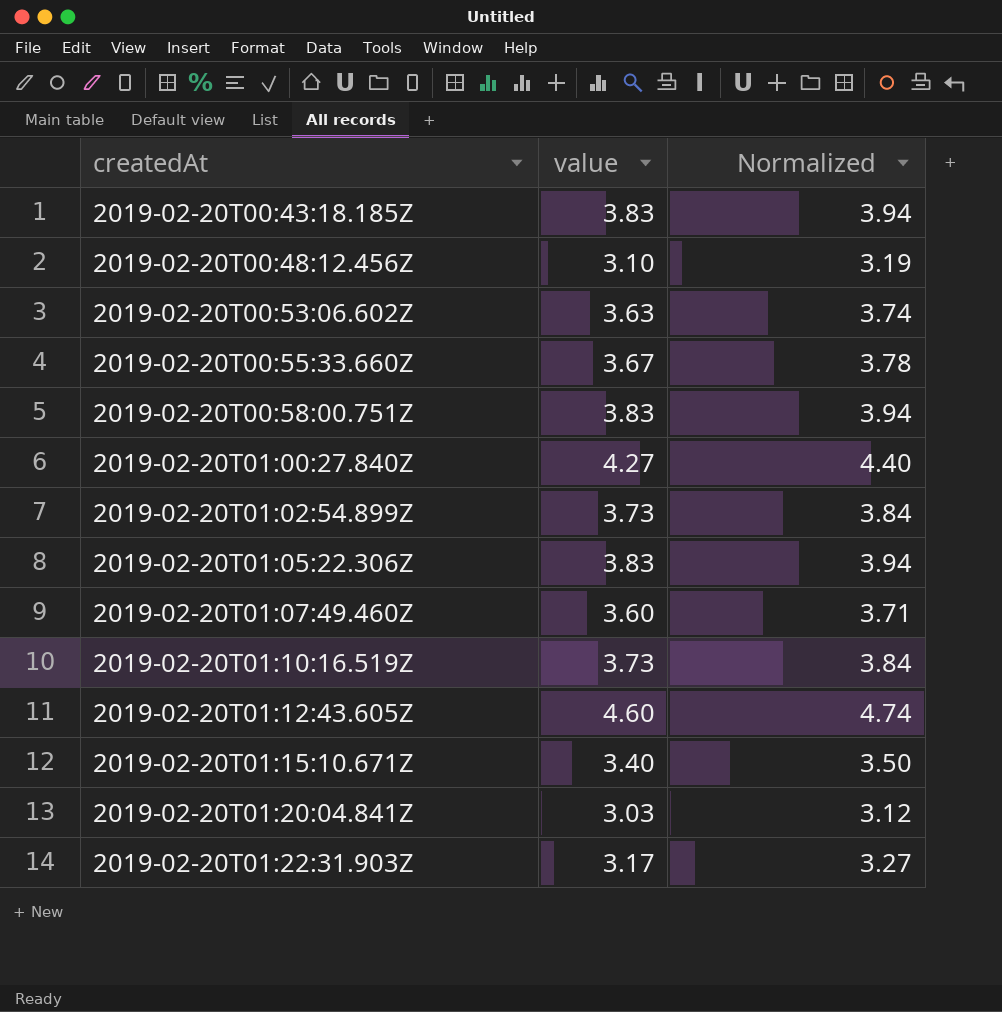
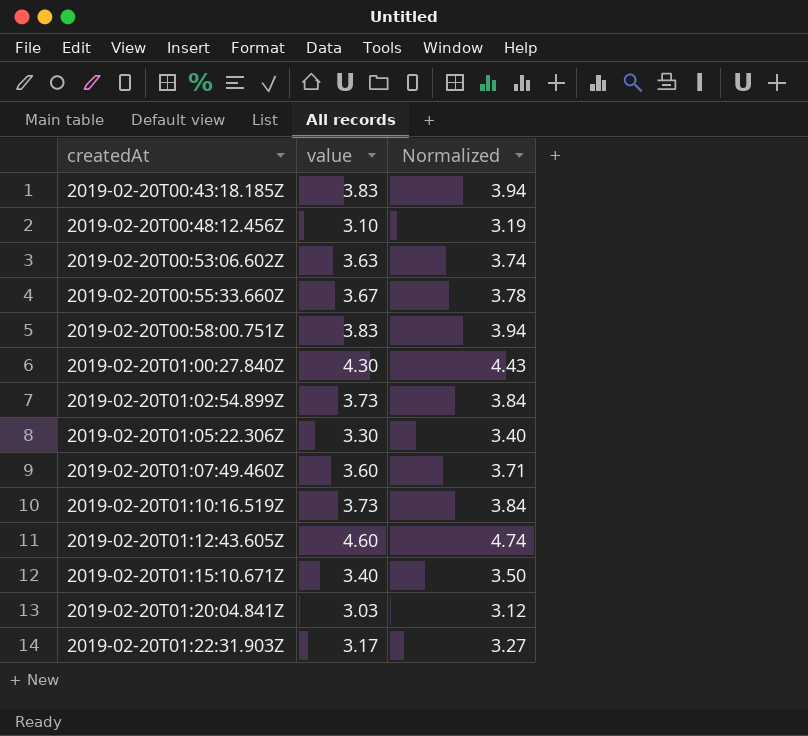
2019-02-20T01:00:27.840Z | value: 4.27 -> 4.30
2019-02-20T01:00:27.840Z | Normalized: 4.40 -> 4.43
2019-02-20T01:05:22.306Z | value: 3.83 -> 3.30
2019-02-20T01:05:22.306Z | Normalized: 3.94 -> 3.40

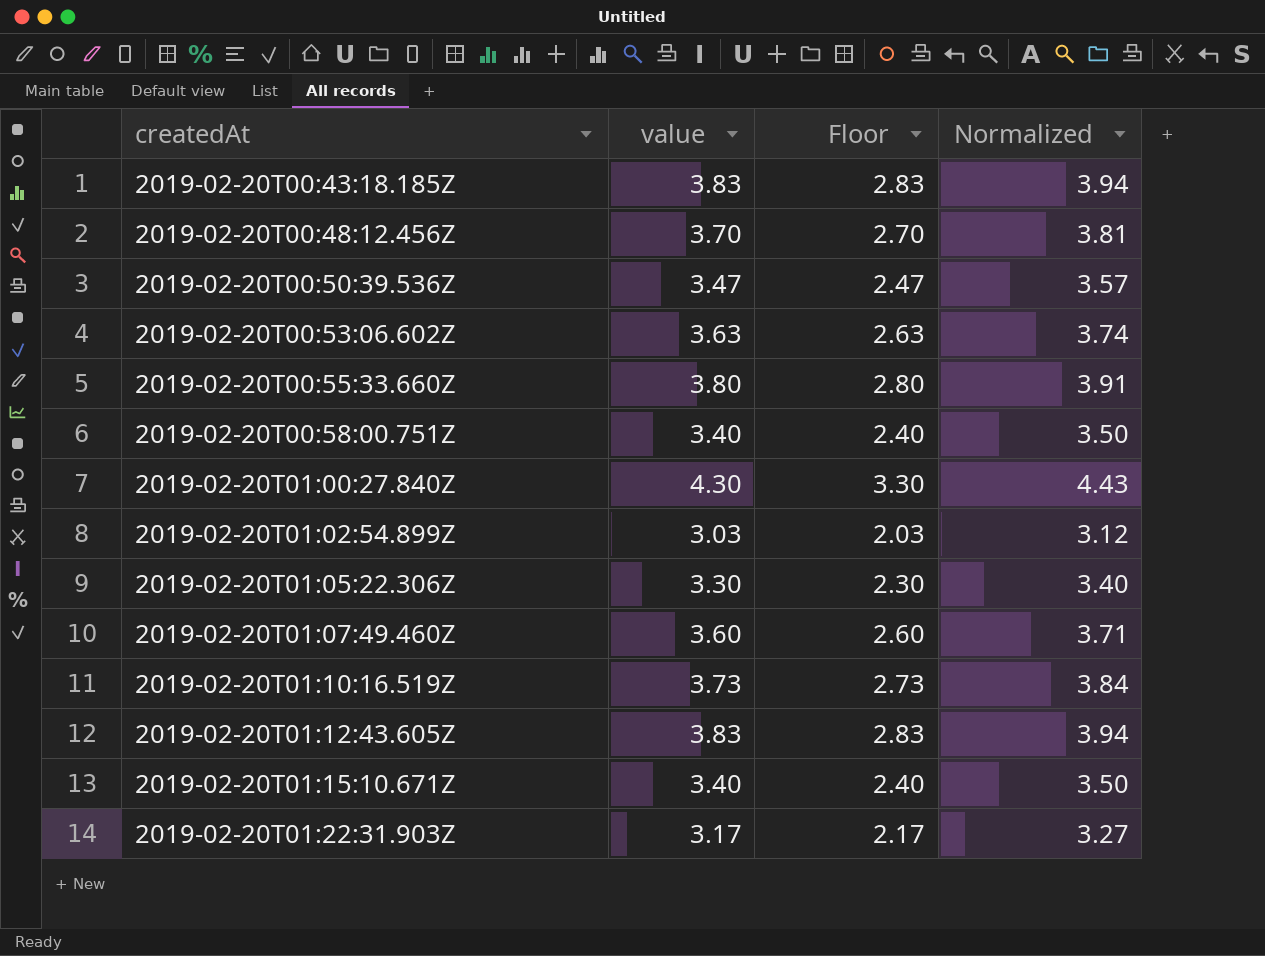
column Floor | formula: none -> [value] - 1
row 2019-02-20T01:20:04.841Z: 3.03 | 3.12 -> none
2019-02-20T00:48:12.456Z | value: 3.10 -> 3.70
2019-02-20T00:48:12.456Z | Normalized: 3.19 -> 3.81
row 2019-02-20T00:50:39.536Z: none -> 3.47 | 2.47 | 3.57
2019-02-20T00:55:33.660Z | value: 3.67 -> 3.80
2019-02-20T00:55:33.660Z | Normalized: 3.78 -> 3.91
2019-02-20T00:58:00.751Z | value: 3.83 -> 3.40
2019-02-20T00:58:00.751Z | Normalized: 3.94 -> 3.50
2019-02-20T01:02:54.899Z | value: 3.73 -> 3.03
2019-02-20T01:02:54.899Z | Normalized: 3.84 -> 3.12
2019-02-20T01:12:43.605Z | value: 4.60 -> 3.83
2019-02-20T01:12:43.605Z | Normalized: 4.74 -> 3.94

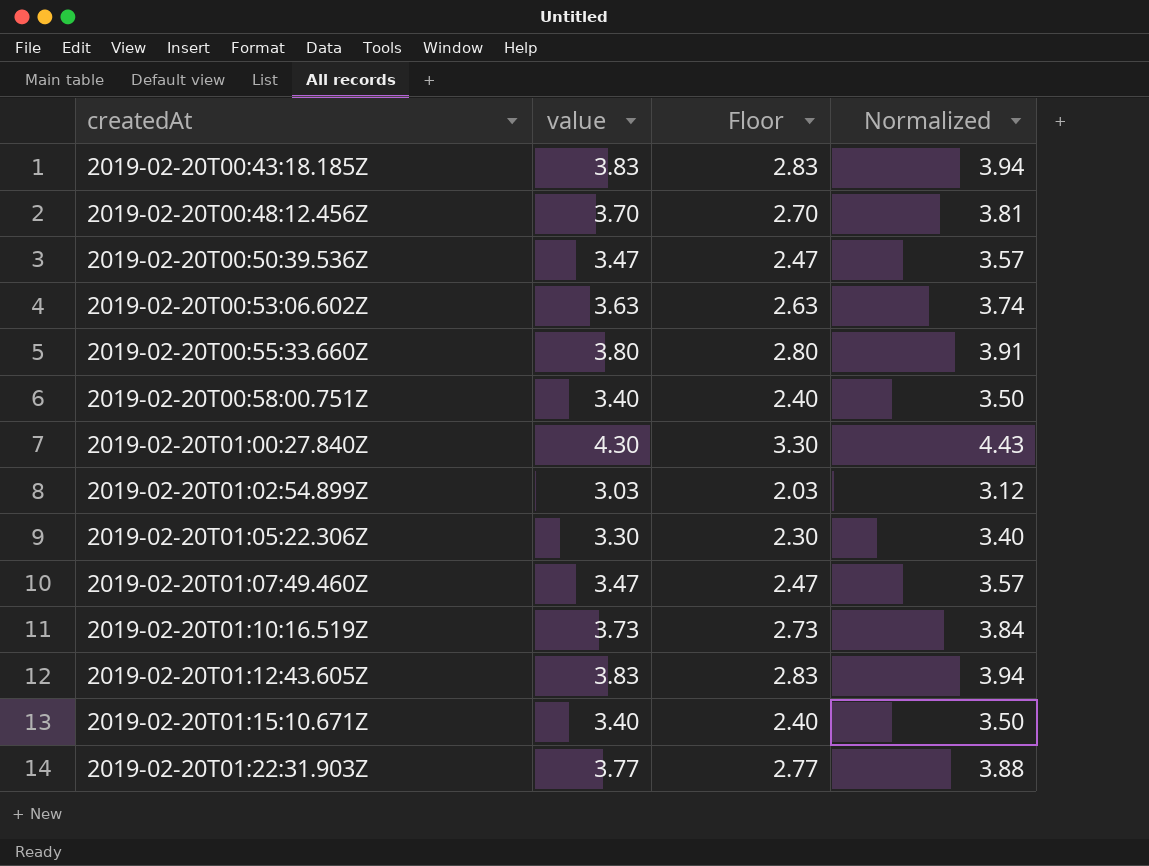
2019-02-20T01:07:49.460Z | value: 3.60 -> 3.47
2019-02-20T01:07:49.460Z | Floor: 2.60 -> 2.47
2019-02-20T01:07:49.460Z | Normalized: 3.71 -> 3.57
2019-02-20T01:22:31.903Z | value: 3.17 -> 3.77
2019-02-20T01:22:31.903Z | Floor: 2.17 -> 2.77
2019-02-20T01:22:31.903Z | Normalized: 3.27 -> 3.88

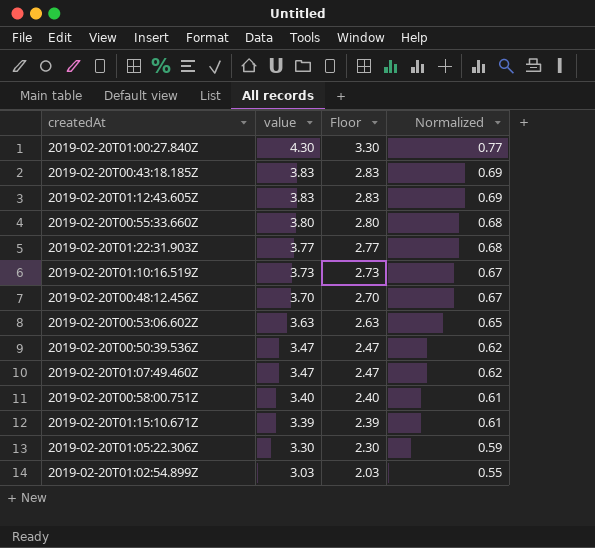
row order: createdAt ascending -> value descending
column Normalized | formula: [value] * 1.03 -> [value] * 0.18
2019-02-20T01:15:10.671Z | value: 3.40 -> 3.39
2019-02-20T01:15:10.671Z | Floor: 2.40 -> 2.39

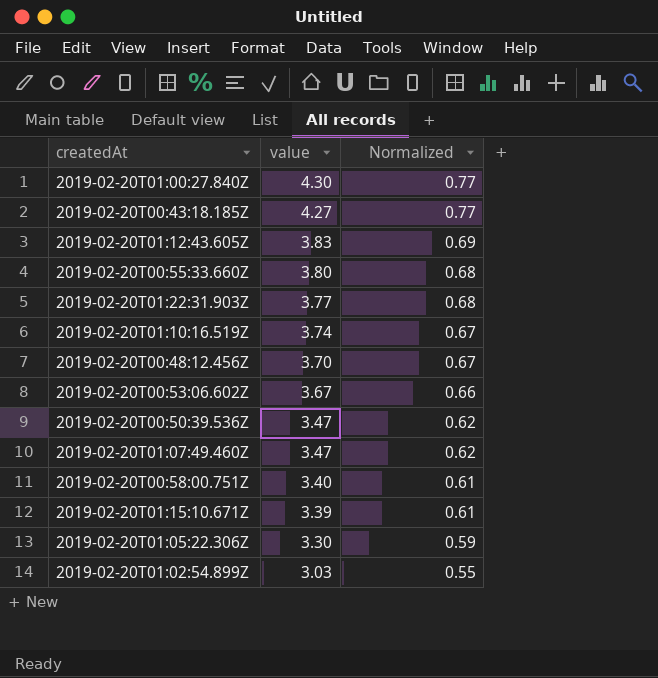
column Floor | formula: [value] - 1 -> none
2019-02-20T00:43:18.185Z | value: 3.83 -> 4.27
2019-02-20T00:43:18.185Z | Normalized: 0.69 -> 0.77
2019-02-20T01:10:16.519Z | value: 3.73 -> 3.74
2019-02-20T00:53:06.602Z | value: 3.63 -> 3.67
2019-02-20T00:53:06.602Z | Normalized: 0.65 -> 0.66

